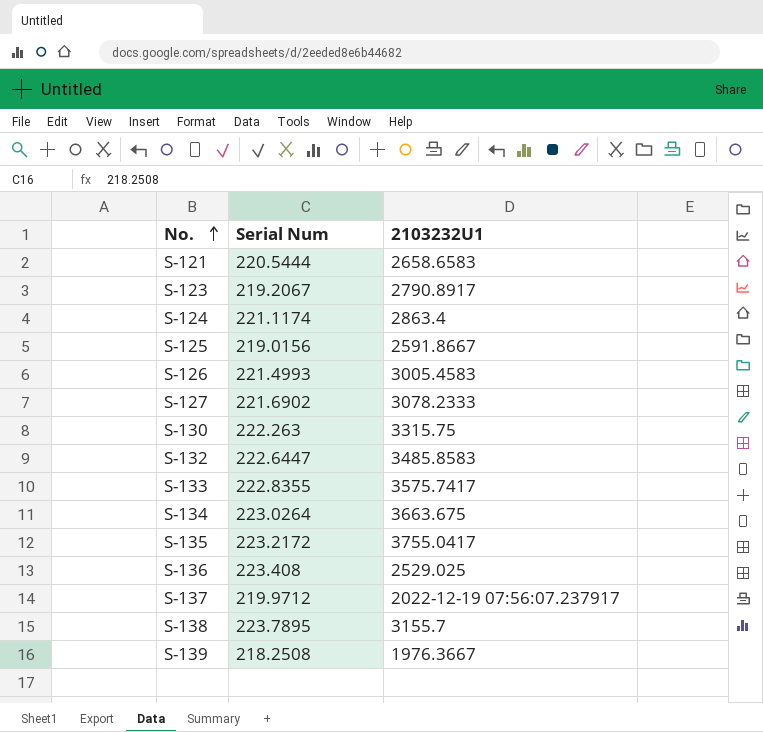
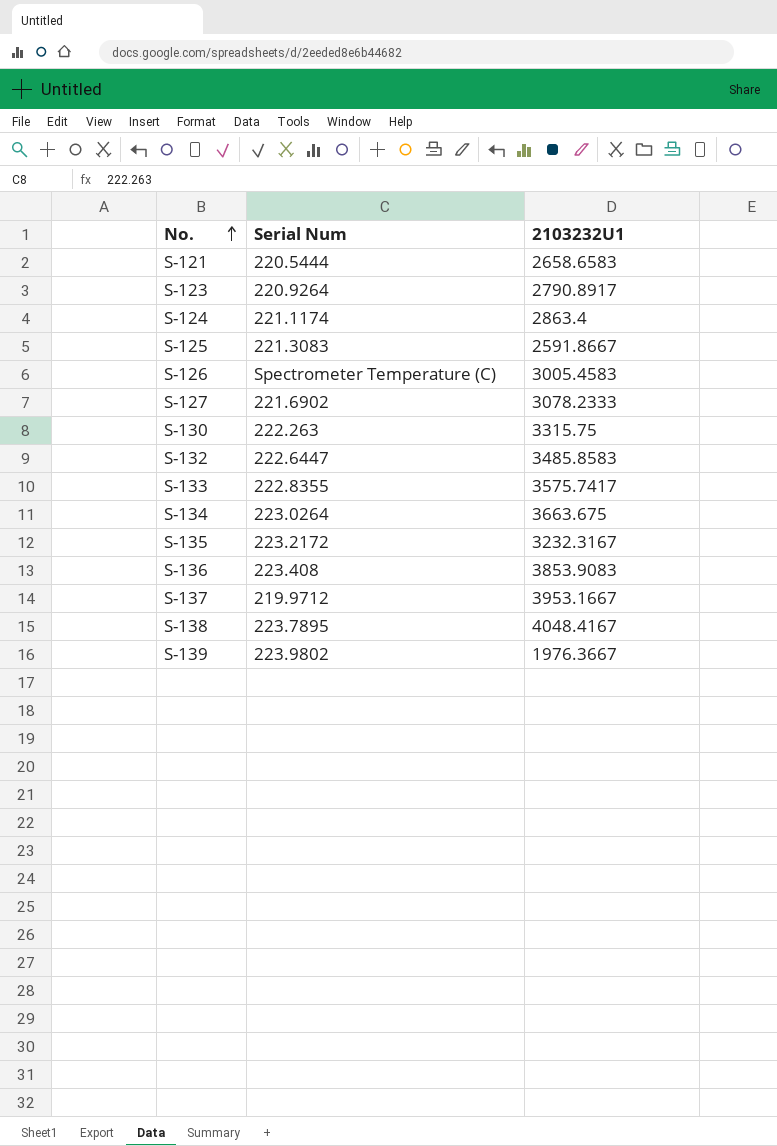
S-123 | Serial Num: 219.2067 -> 220.9264
S-125 | Serial Num: 219.0156 -> 221.3083
S-126 | Serial Num: 221.4993 -> Spectrometer Temperature (C)
S-135 | 2103232U1: 3755.0417 -> 3232.3167
S-136 | 2103232U1: 2529.025 -> 3853.9083
S-137 | 2103232U1: 2022-12-19 07:56:07.237917 -> 3953.1667
S-138 | 2103232U1: 3155.7 -> 4048.4167
S-139 | Serial Num: 218.2508 -> 223.9802

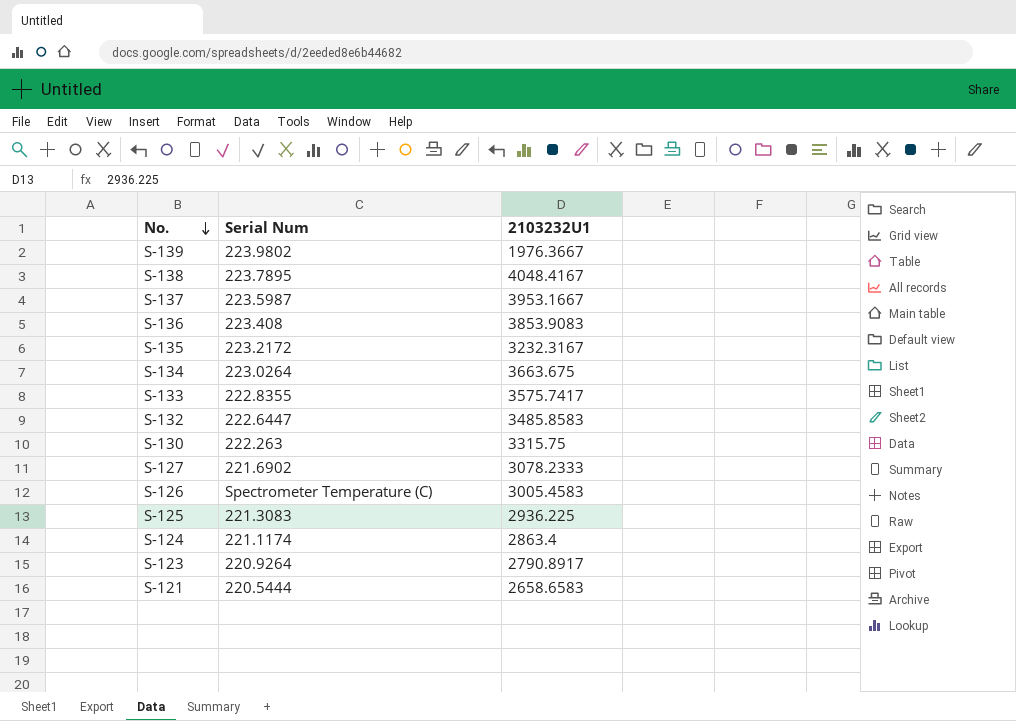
row order: No. ascending -> No. descending
S-137 | Serial Num: 219.9712 -> 223.5987
S-125 | 2103232U1: 2591.8667 -> 2936.225

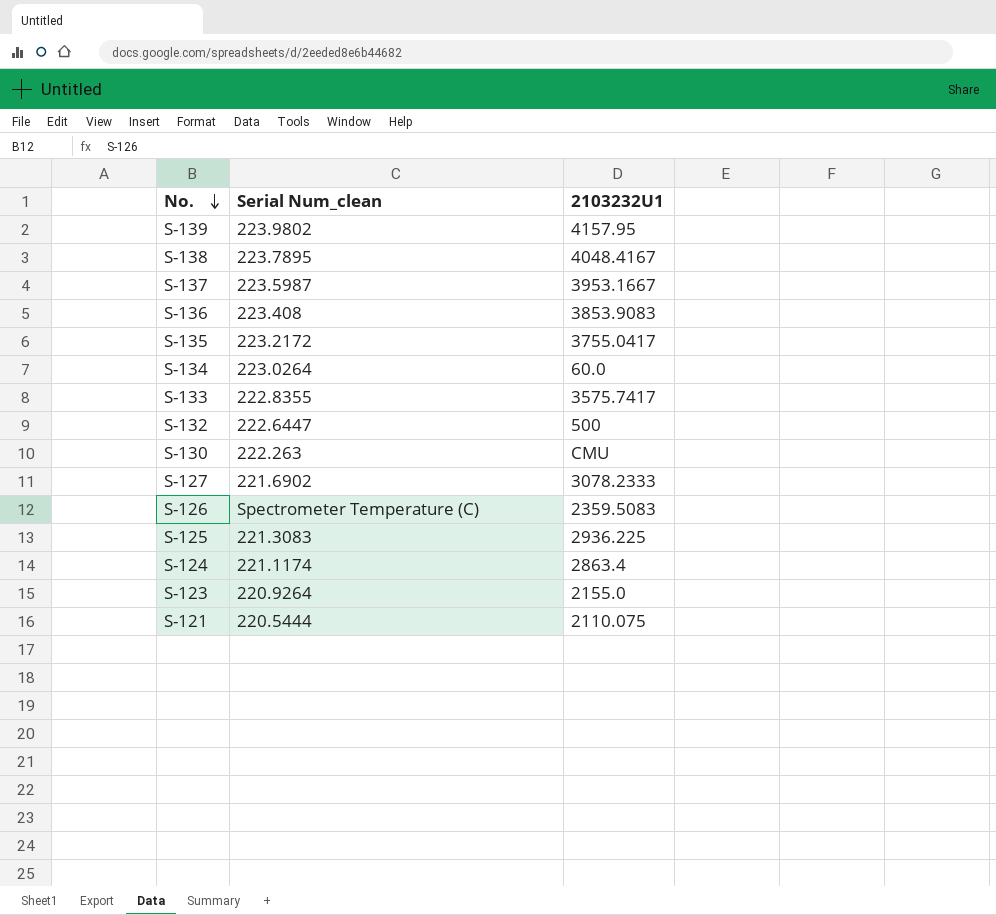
column name: Serial Num -> Serial Num_clean
S-139 | 2103232U1: 1976.3667 -> 4157.95
S-135 | 2103232U1: 3232.3167 -> 3755.0417
S-134 | 2103232U1: 3663.675 -> 60.0
S-132 | 2103232U1: 3485.8583 -> 500
S-130 | 2103232U1: 3315.75 -> CMU
S-126 | 2103232U1: 3005.4583 -> 2359.5083
S-123 | 2103232U1: 2790.8917 -> 2155.0
S-121 | 2103232U1: 2658.6583 -> 2110.075

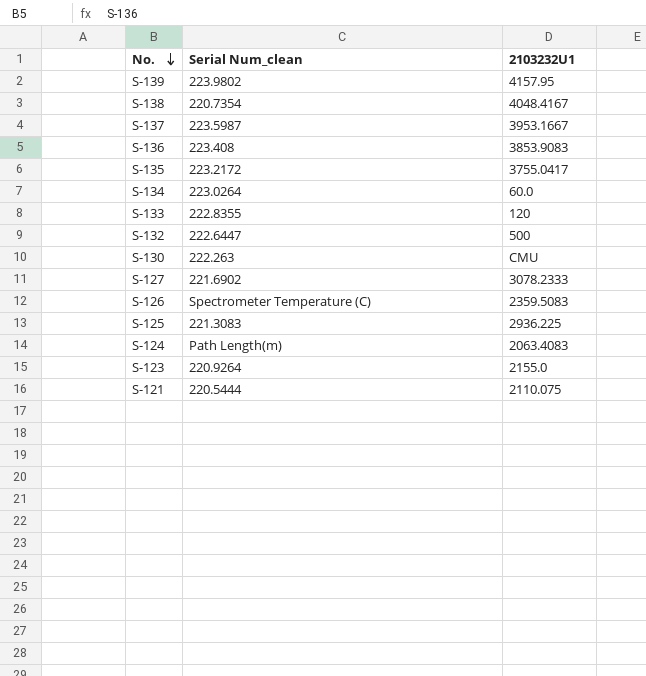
S-138 | Serial Num_clean: 223.7895 -> 220.7354
S-133 | 2103232U1: 3575.7417 -> 120
S-124 | Serial Num_clean: 221.1174 -> Path Length(m)
S-124 | 2103232U1: 2863.4 -> 2063.4083

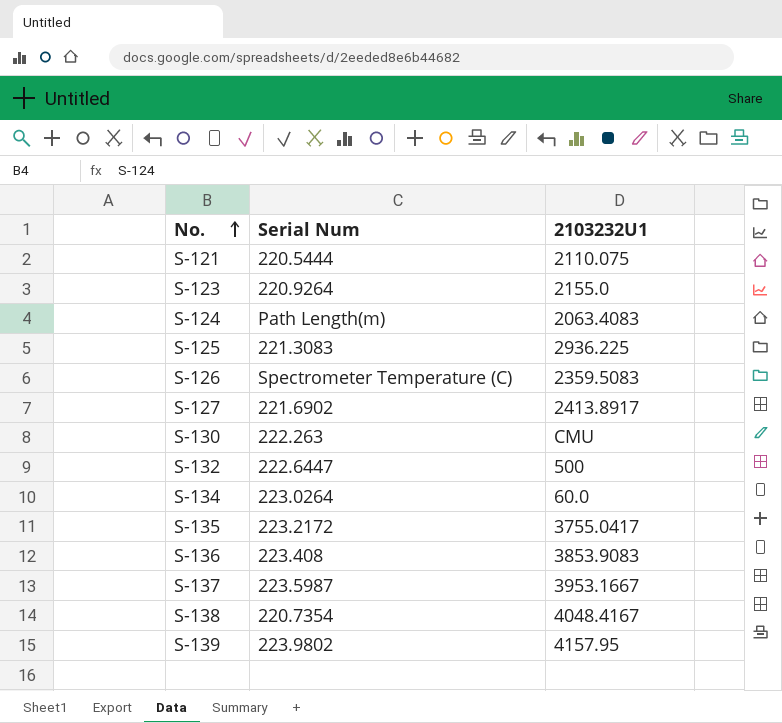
row order: No. descending -> No. ascending
column name: Serial Num_clean -> Serial Num
row S-133: 222.8355 | 120 -> none
S-127 | 2103232U1: 3078.2333 -> 2413.8917

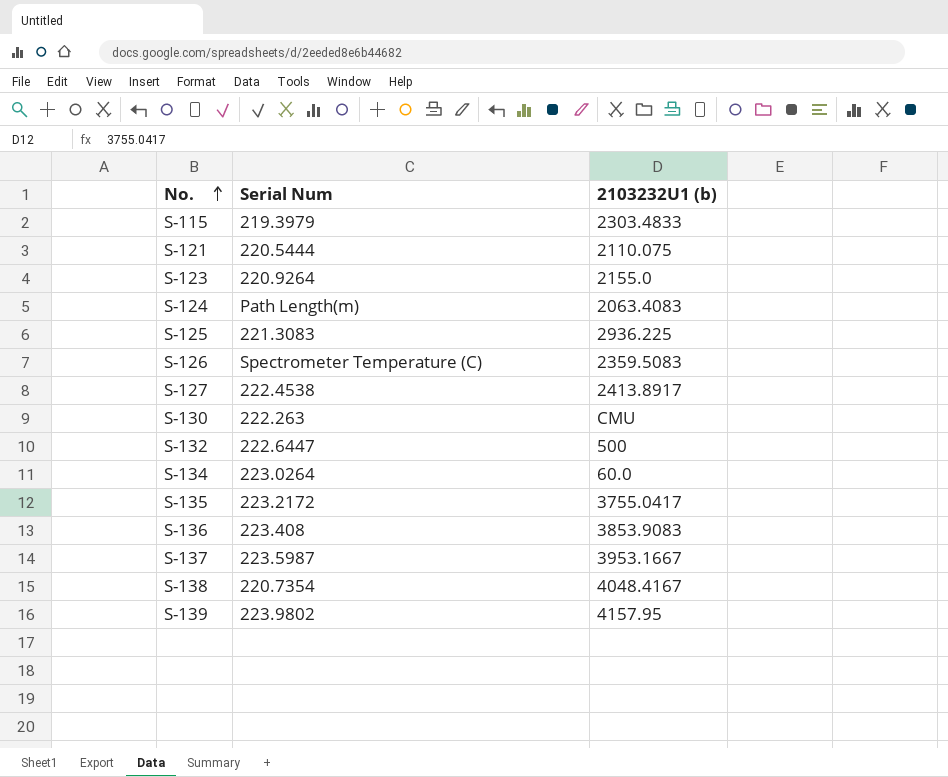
column name: 2103232U1 -> 2103232U1 (b)
row S-115: none -> 219.3979 | 2303.4833
S-127 | Serial Num: 221.6902 -> 222.4538

